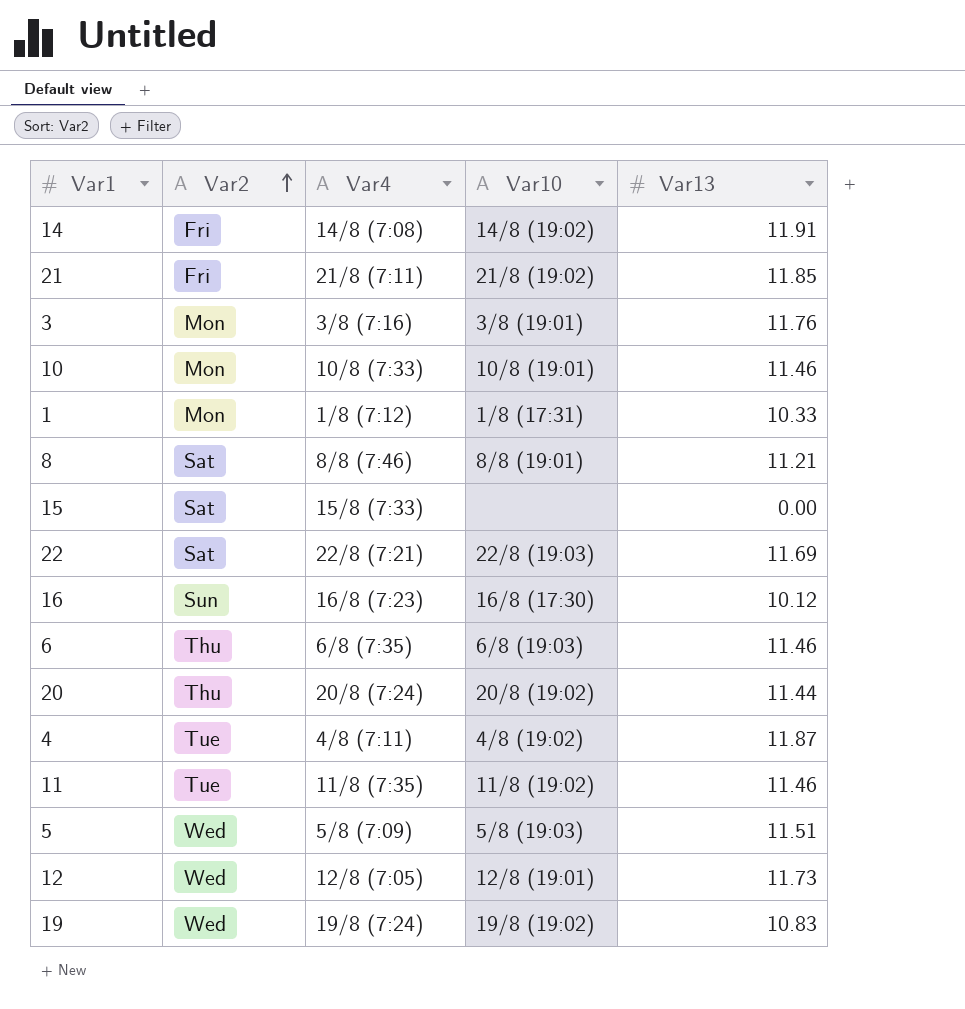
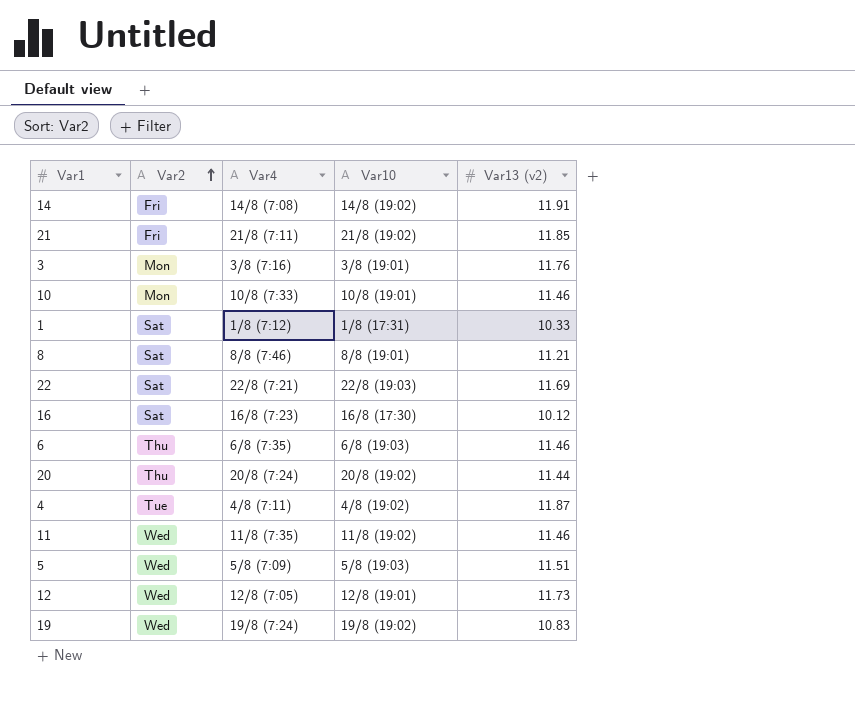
column name: Var13 -> Var13 (v2)
row 15: Sat | 15/8 (7:33) | none | 0.00 -> none
1 | Var2: Mon -> Sat
16 | Var2: Sun -> Sat
11 | Var2: Tue -> Wed

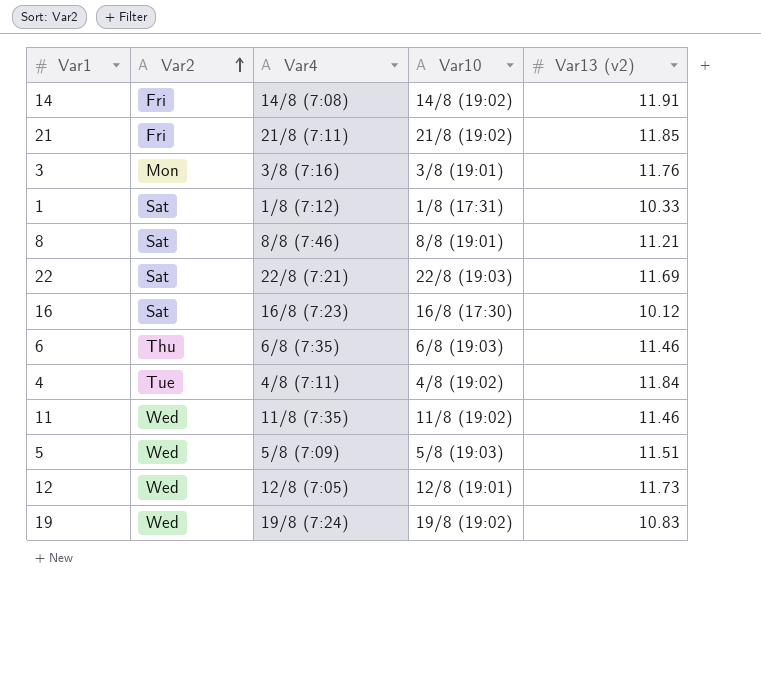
row 10: Mon | 10/8 (7:33) | 10/8 (19:01) | 11.46 -> none
row 20: Thu | 20/8 (7:24) | 20/8 (19:02) | 11.44 -> none
4 | Var13 (v2): 11.87 -> 11.84

